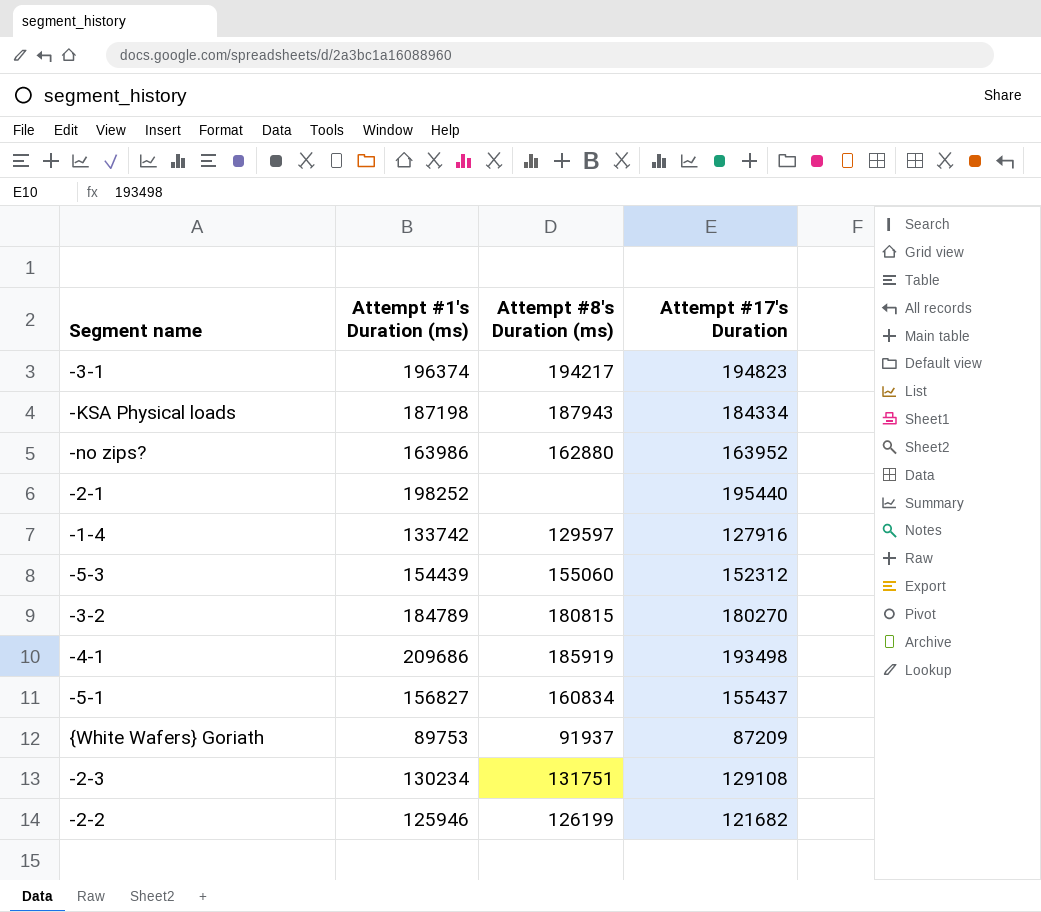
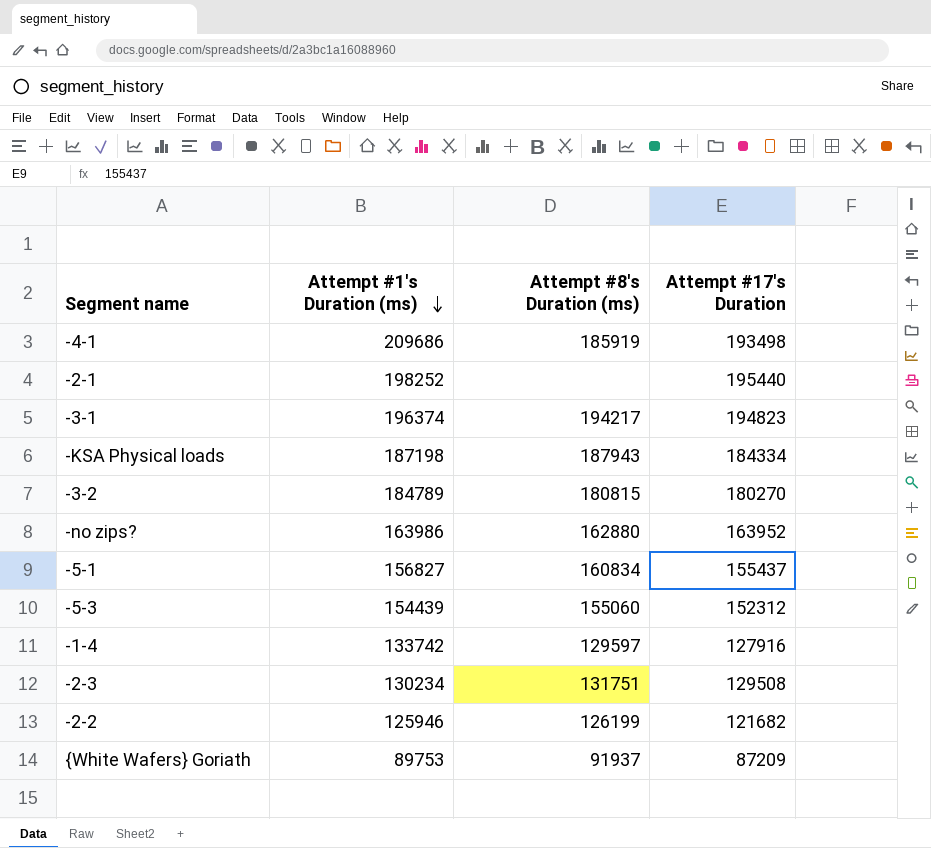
row order: none -> Attempt #1's Duration (ms) descending
-2-3 | Attempt #17's Duration: 129108 -> 129508

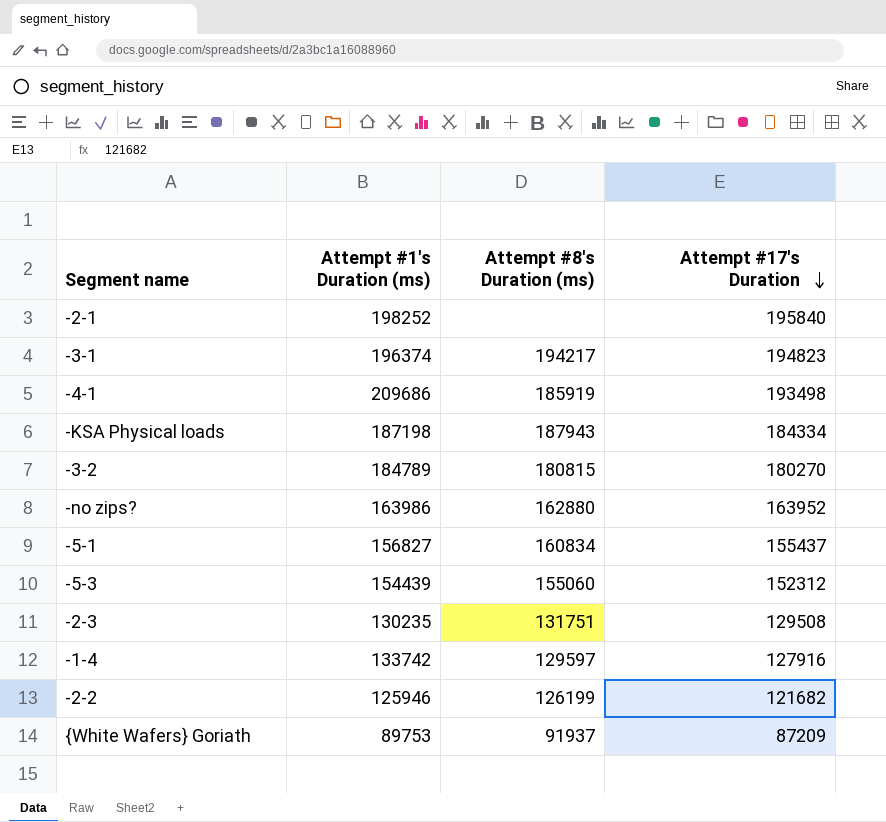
row order: Attempt #1's Duration (ms) descending -> Attempt #17's Duration descending
-2-1 | Attempt #17's Duration: 195440 -> 195840
-2-3 | Attempt #1's Duration (ms): 130234 -> 130235

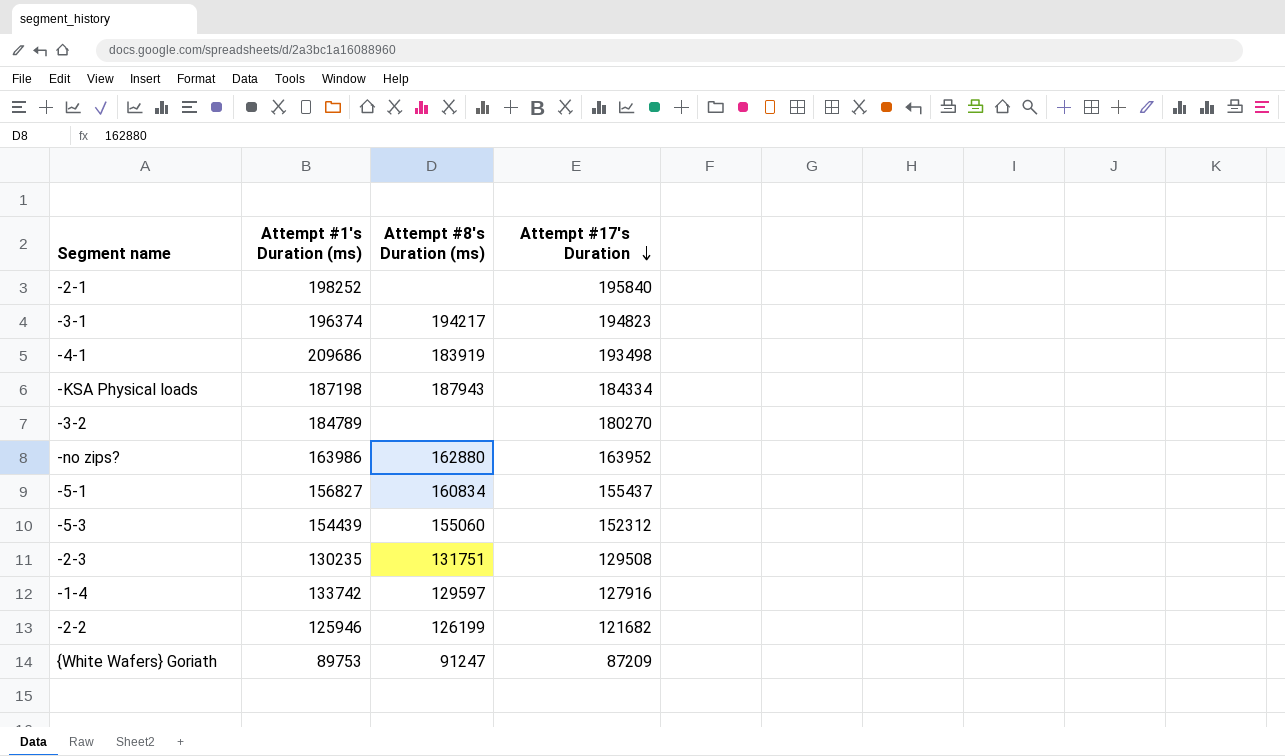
-4-1 | Attempt #8's Duration (ms): 185919 -> 183919
-3-2 | Attempt #8's Duration (ms): 180815 -> none
{White Wafers} Goriath | Attempt #8's Duration (ms): 91937 -> 91247

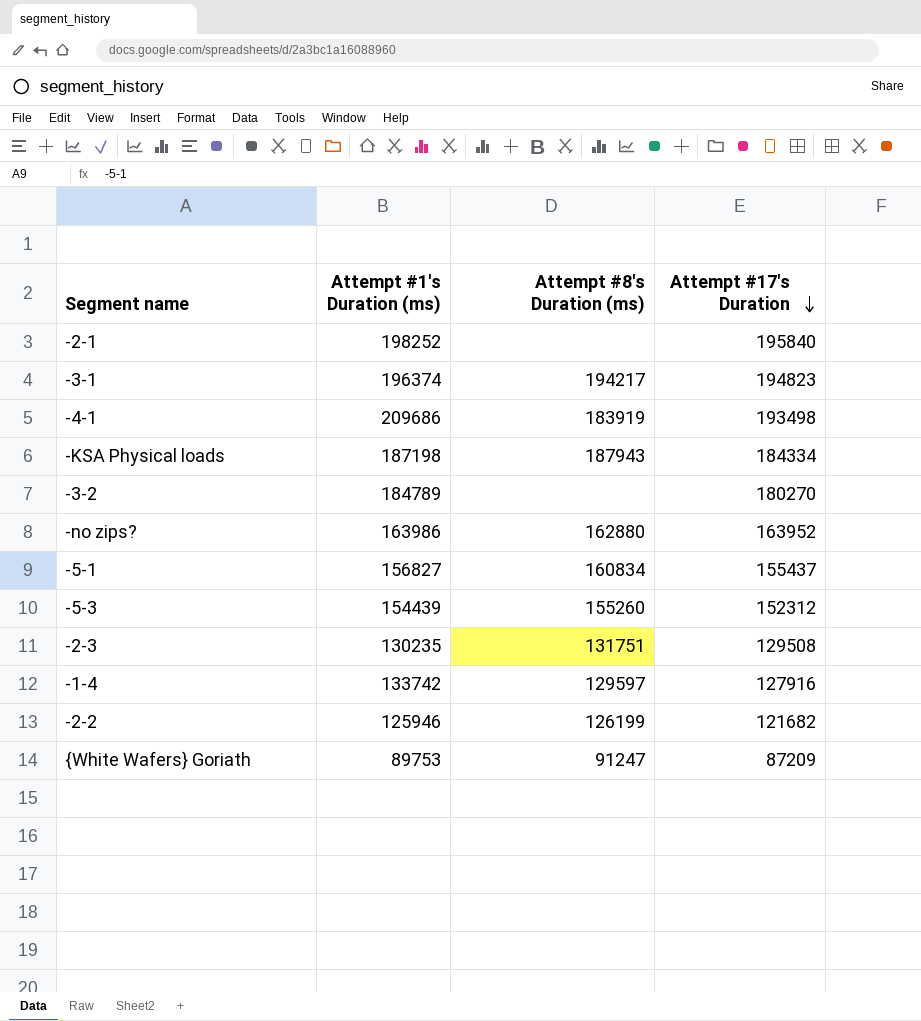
-5-3 | Attempt #8's Duration (ms): 155060 -> 155260

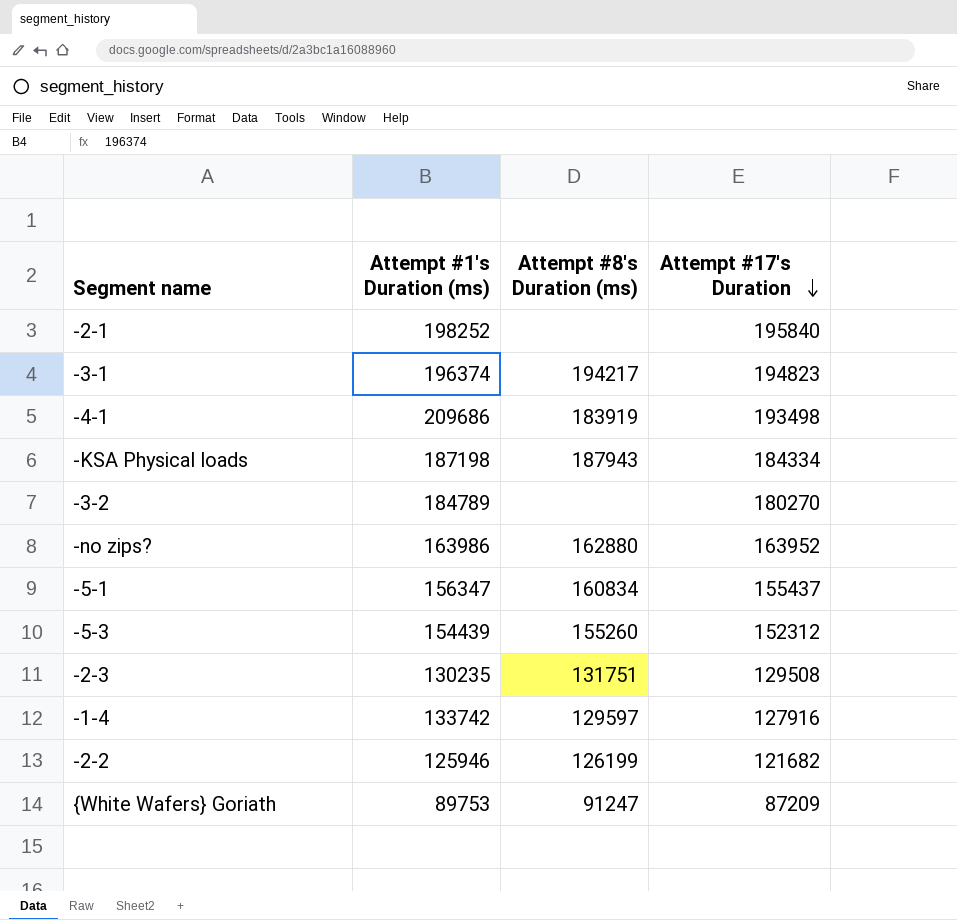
-5-1 | Attempt #1's Duration (ms): 156827 -> 156347

